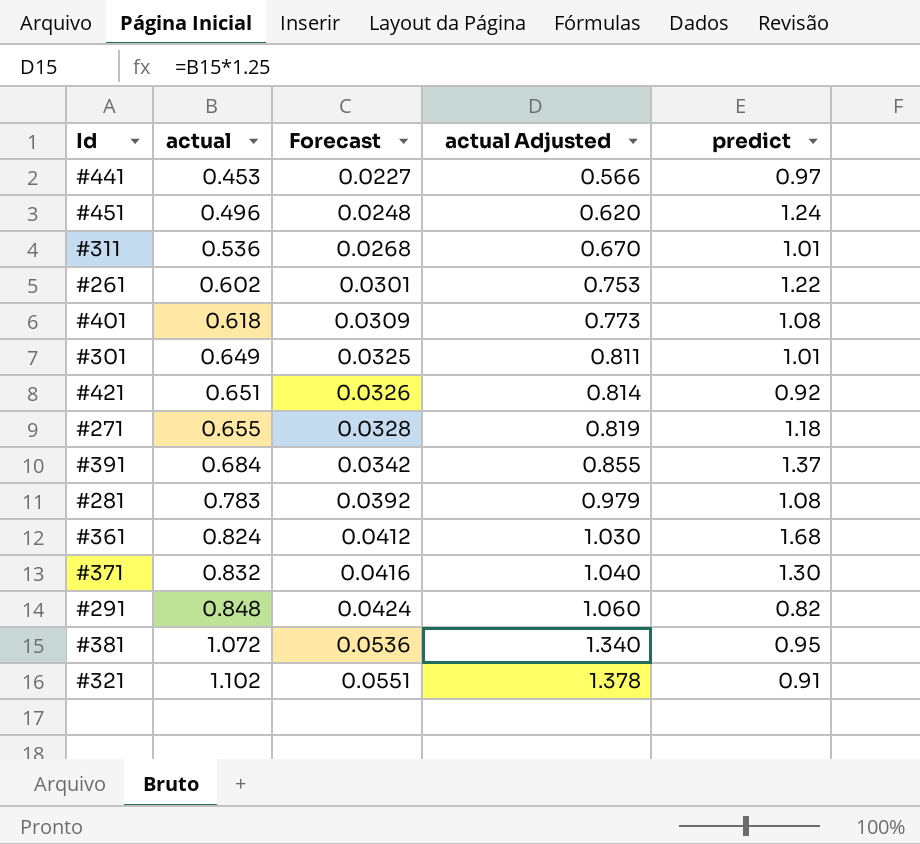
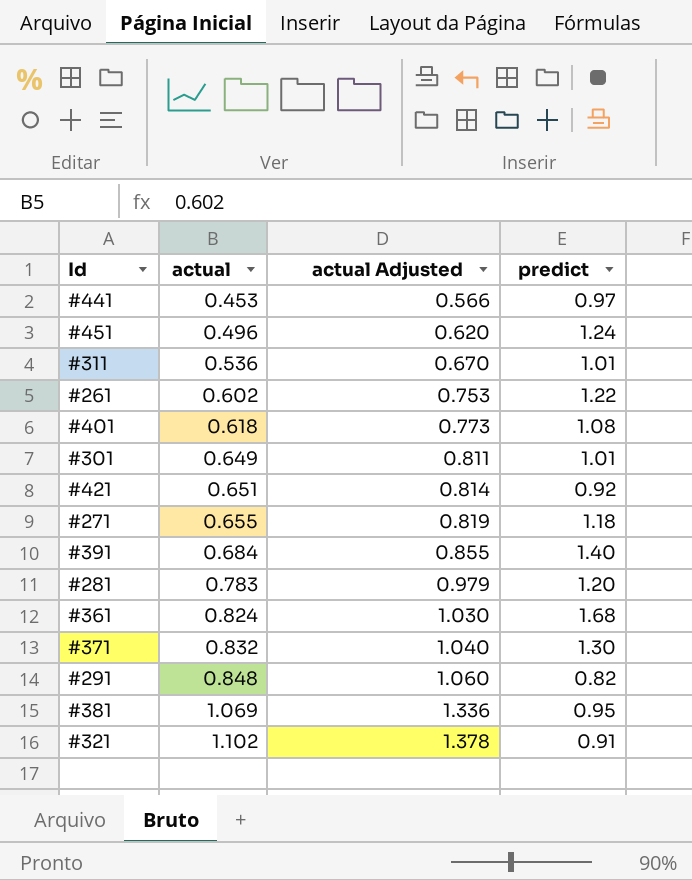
column Forecast | formula: [actual] * 0.05 -> none
#391 | predict: 1.37 -> 1.40
#281 | predict: 1.08 -> 1.20
#381 | actual: 1.072 -> 1.069
#381 | actual Adjusted: 1.340 -> 1.336

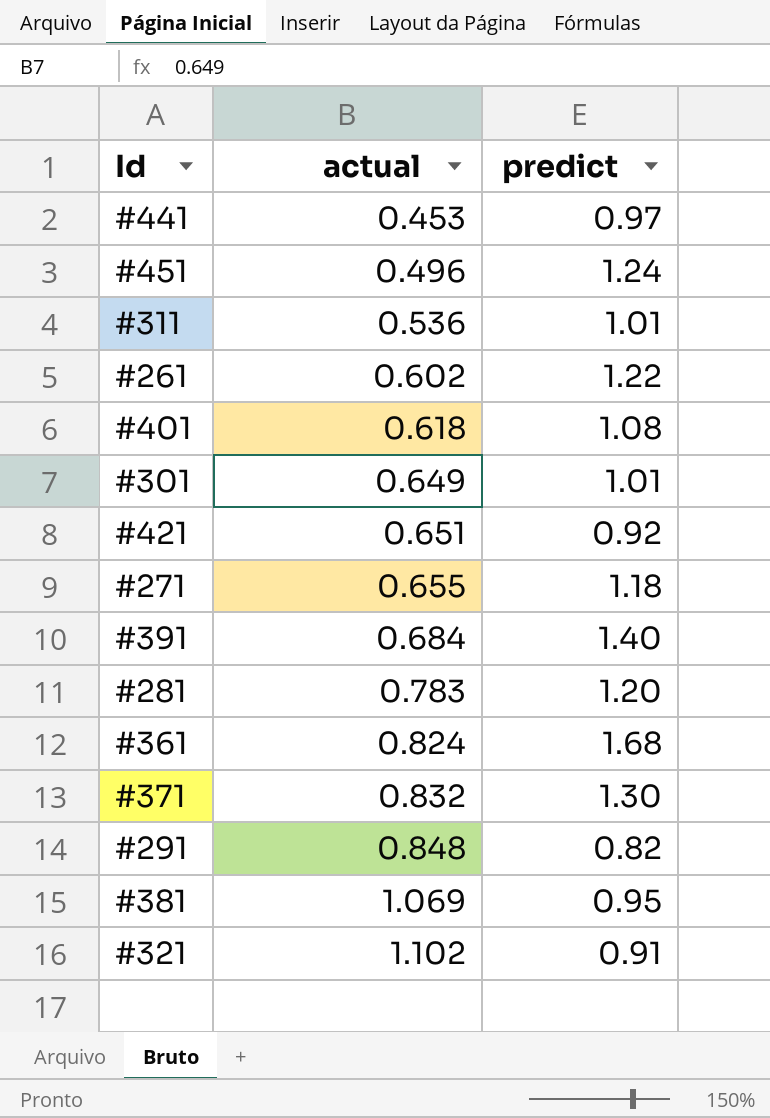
column actual Adjusted | formula: [actual] * 1.25 -> none

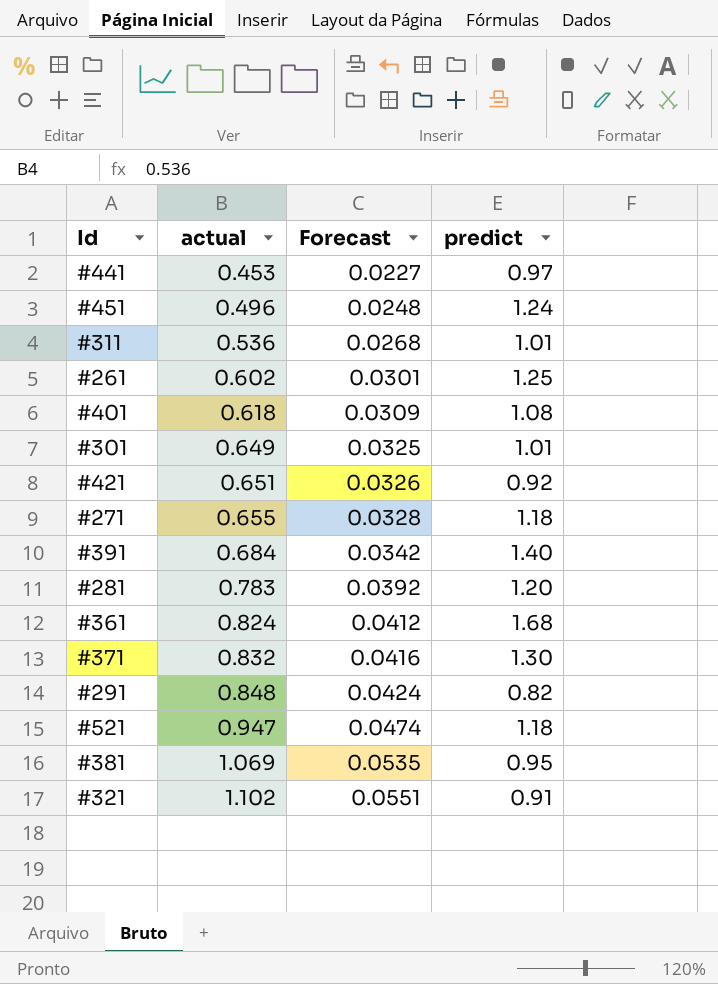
column Forecast | formula: none -> [actual] * 0.05
#261 | predict: 1.22 -> 1.25
row #521: none -> 0.947 | 0.0474 | 1.18

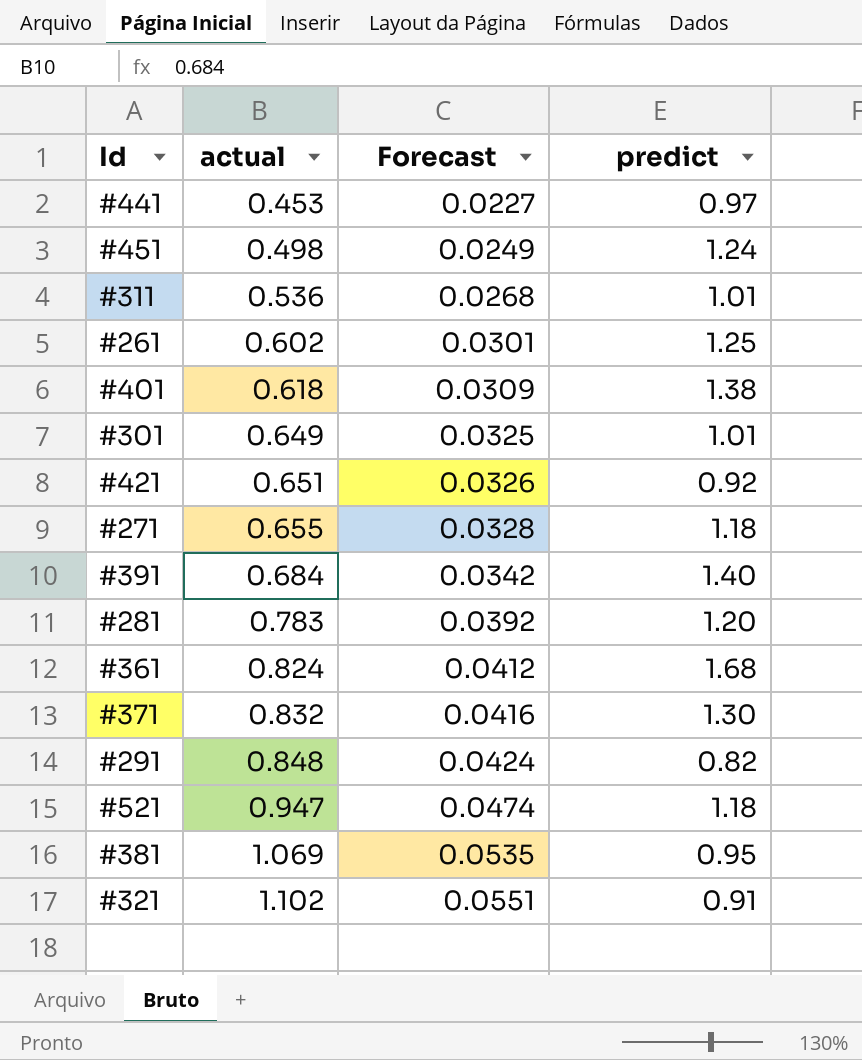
#451 | actual: 0.496 -> 0.498
#451 | Forecast: 0.0248 -> 0.0249
#401 | predict: 1.08 -> 1.38

